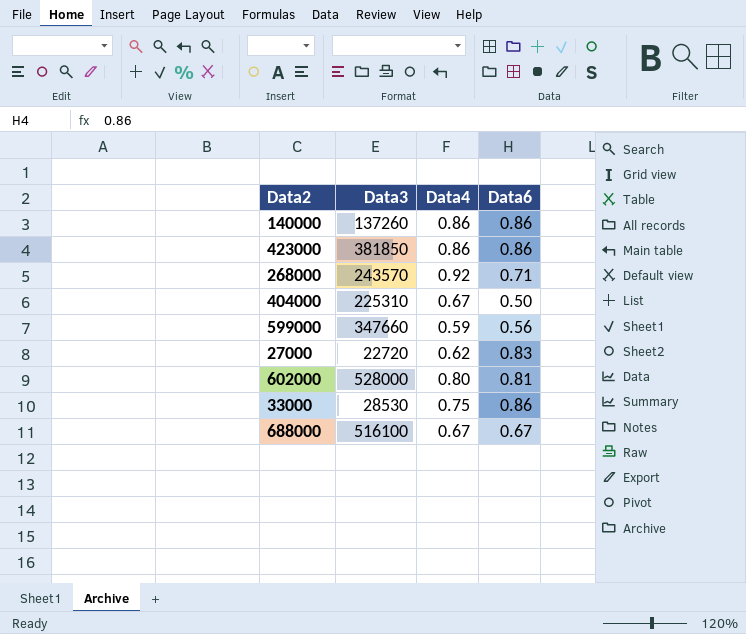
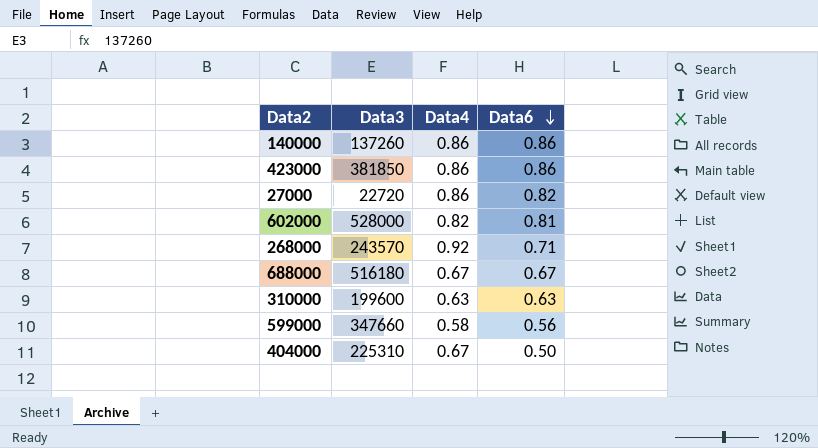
row order: none -> Data6 descending
row 33000: 28530 | 0.75 | 0.86 -> none
27000 | Data4: 0.62 -> 0.86
27000 | Data6: 0.83 -> 0.82
602000 | Data4: 0.80 -> 0.82
688000 | Data3: 516100 -> 516180
row 310000: none -> 199600 | 0.63 | 0.63
599000 | Data4: 0.59 -> 0.58

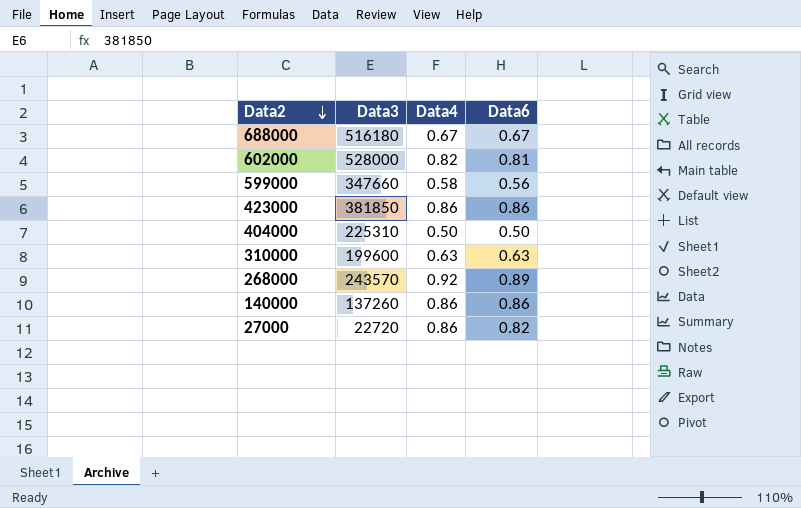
row order: Data6 descending -> Data2 descending
404000 | Data4: 0.67 -> 0.50
268000 | Data6: 0.71 -> 0.89

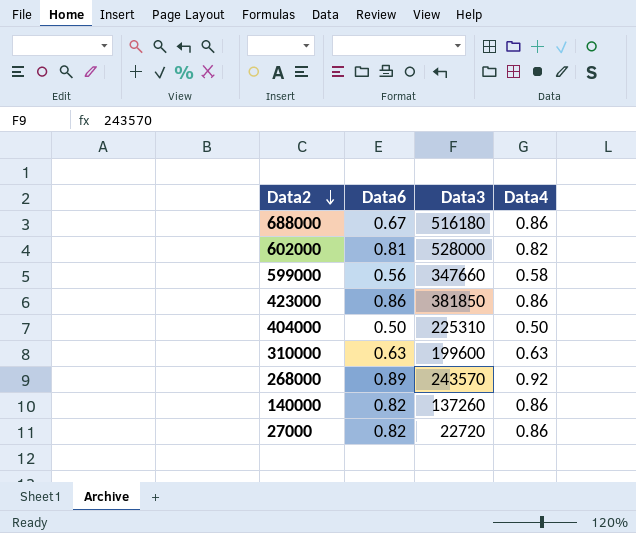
column Data6 | position: 4 -> 2
688000 | Data4: 0.67 -> 0.86
140000 | Data6: 0.86 -> 0.82

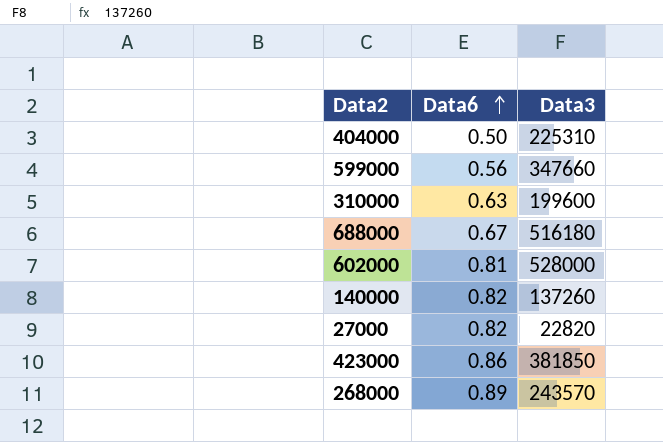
row order: Data2 descending -> Data6 ascending
column Data4 | position: 4 -> none
27000 | Data3: 22720 -> 22820

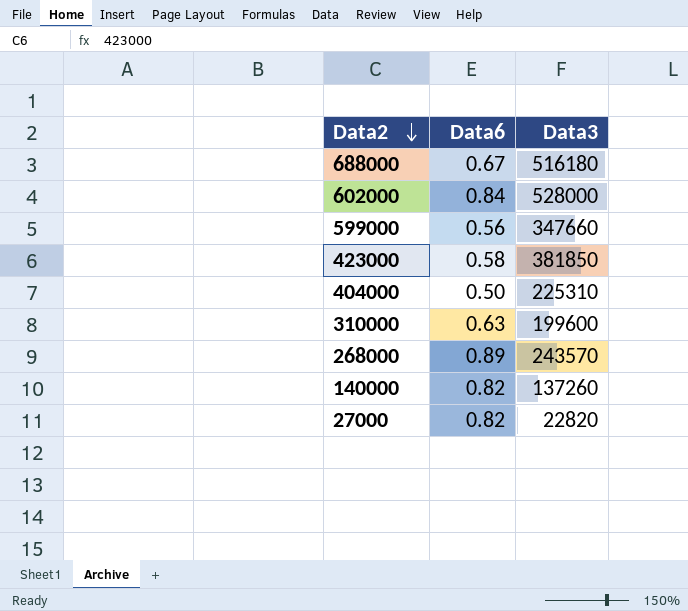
row order: Data6 ascending -> Data2 descending
602000 | Data6: 0.81 -> 0.84
423000 | Data6: 0.86 -> 0.58

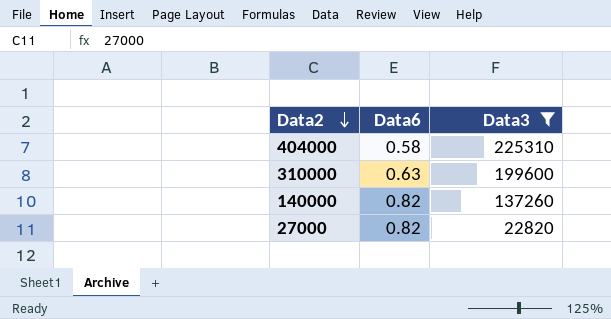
filter: none -> Data3 <= 225310
404000 | Data6: 0.50 -> 0.58

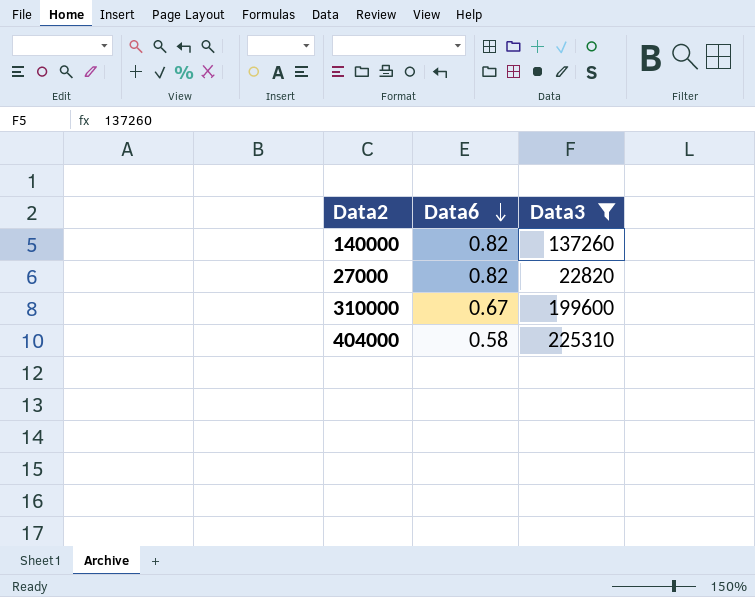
row order: Data2 descending -> Data6 descending
310000 | Data6: 0.63 -> 0.67

